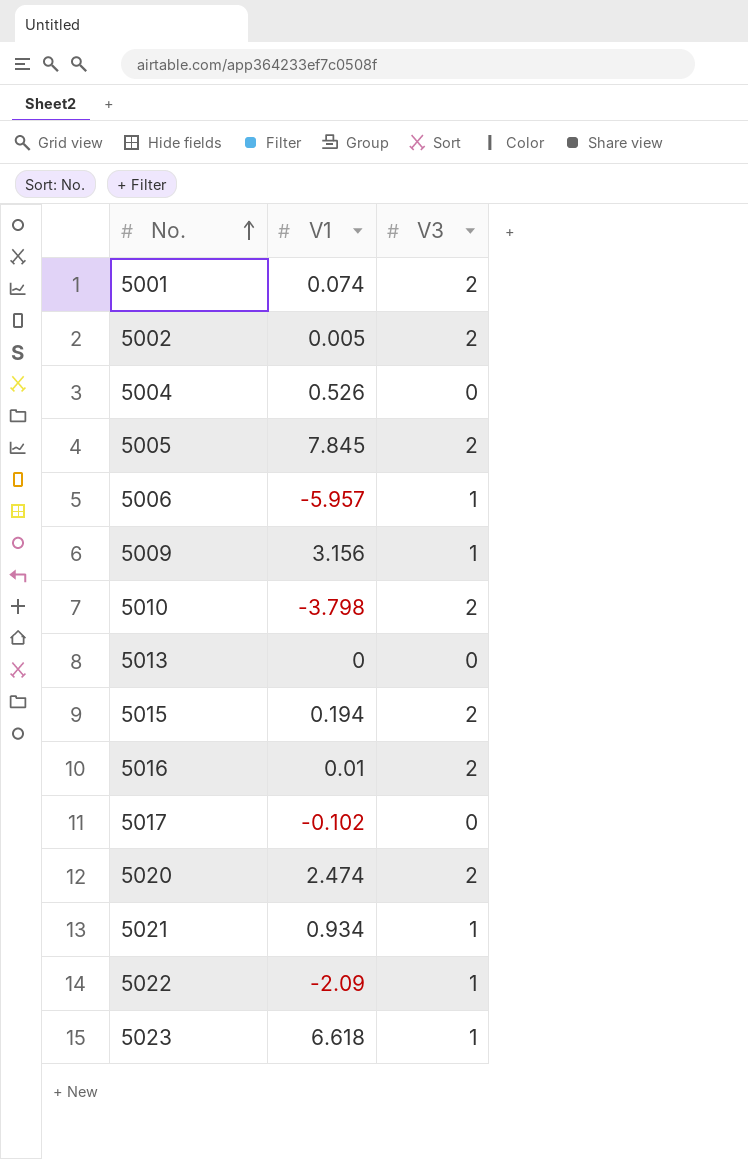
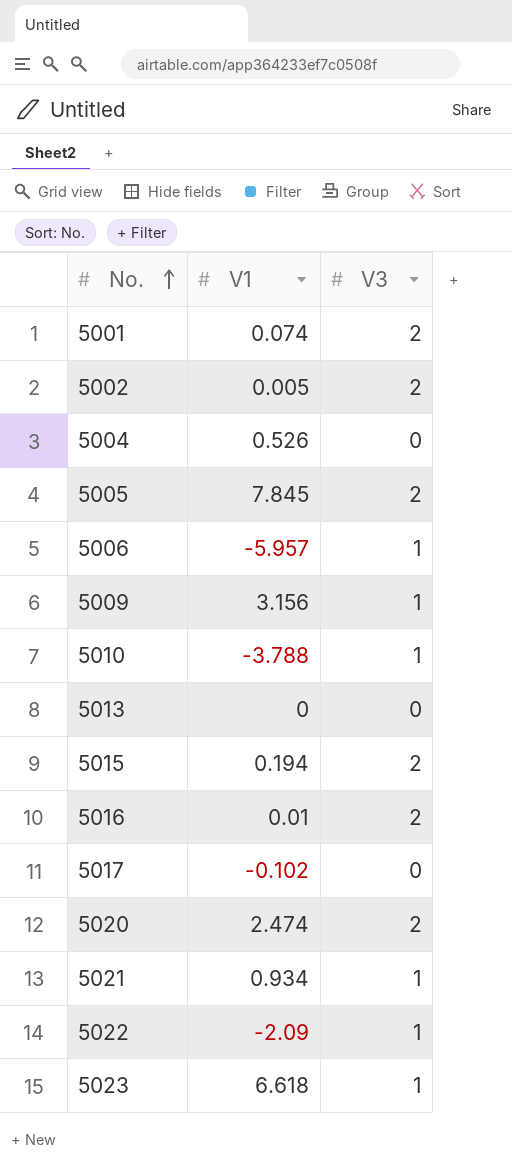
5010 | V1: -3.798 -> -3.788
5010 | V3: 2 -> 1

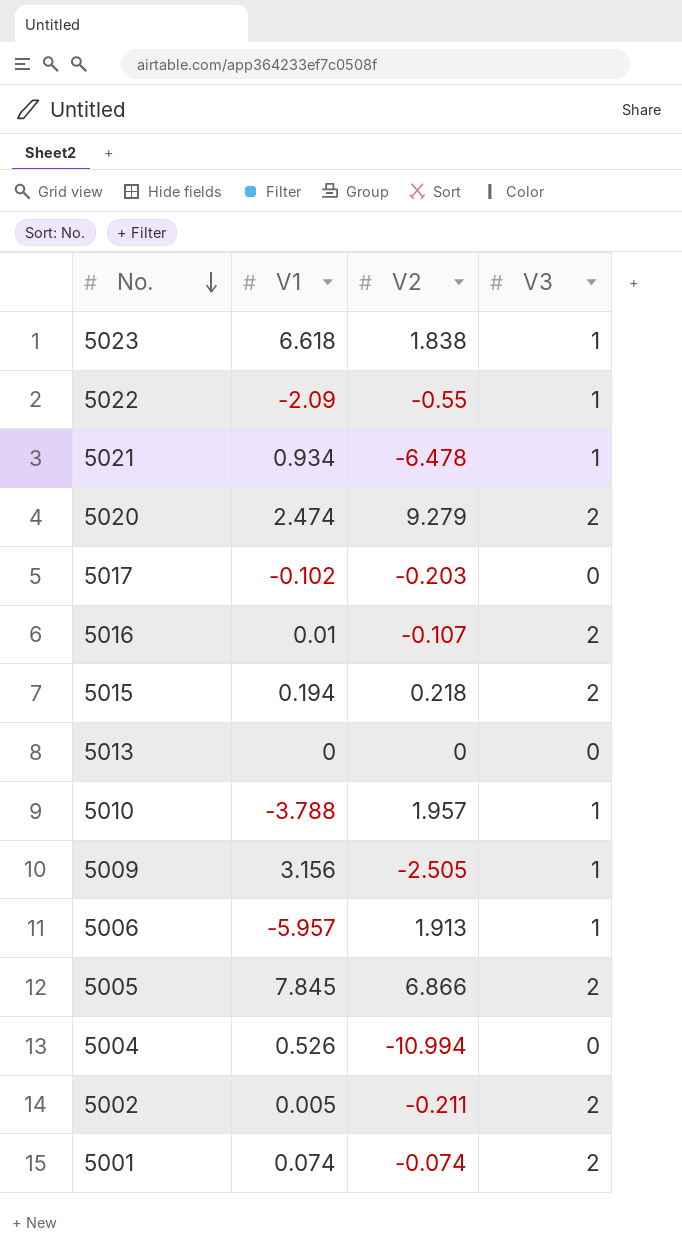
row order: No. ascending -> No. descending
column V2 | position: none -> 3

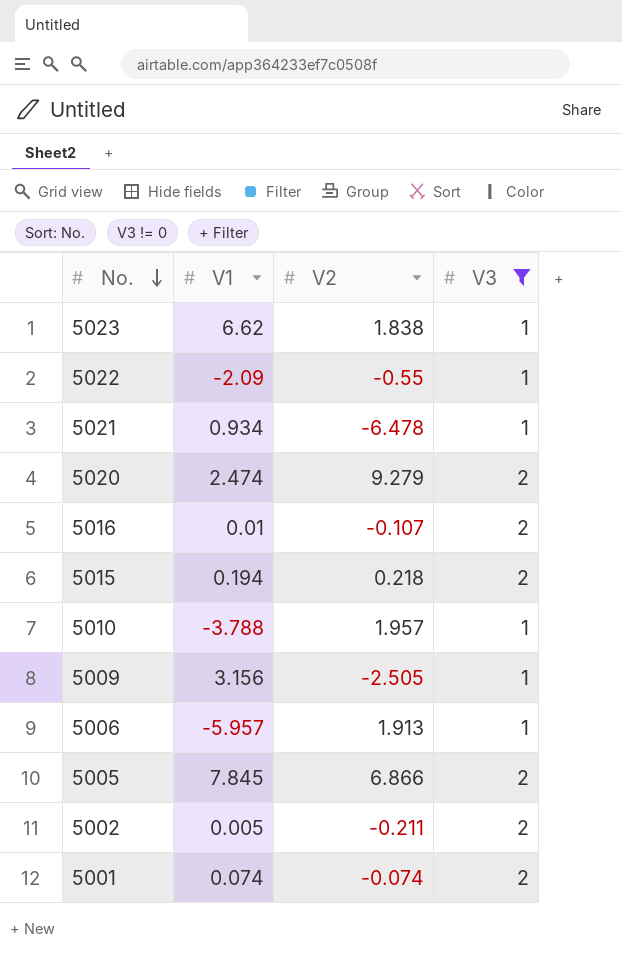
filter: none -> V3 != 0
5023 | V1: 6.618 -> 6.62

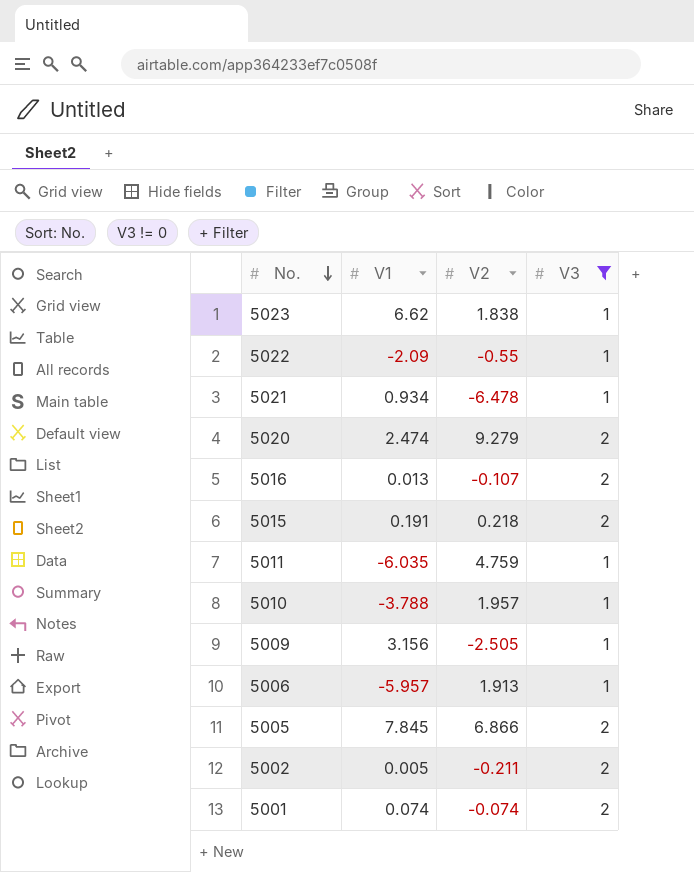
5016 | V1: 0.01 -> 0.013
5015 | V1: 0.194 -> 0.191
row 5011: none -> -6.035 | 4.759 | 1

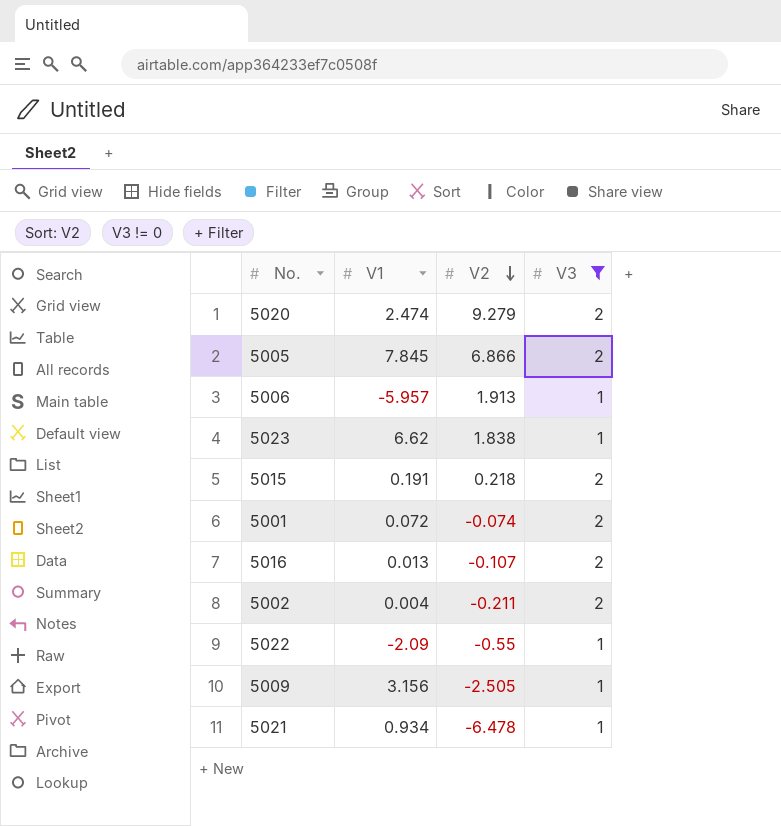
row order: No. descending -> V2 descending
row 5011: -6.035 | 4.759 | 1 -> none
row 5010: -3.788 | 1.957 | 1 -> none
5001 | V1: 0.074 -> 0.072
5002 | V1: 0.005 -> 0.004

